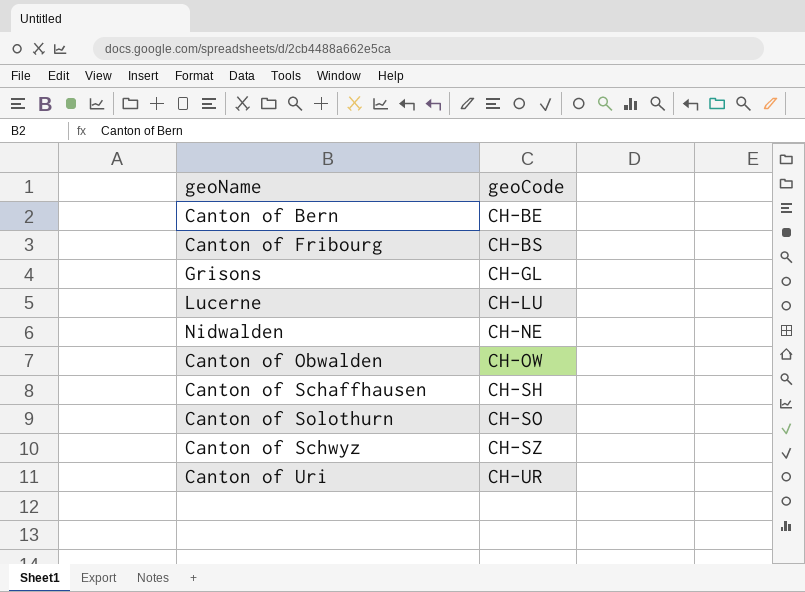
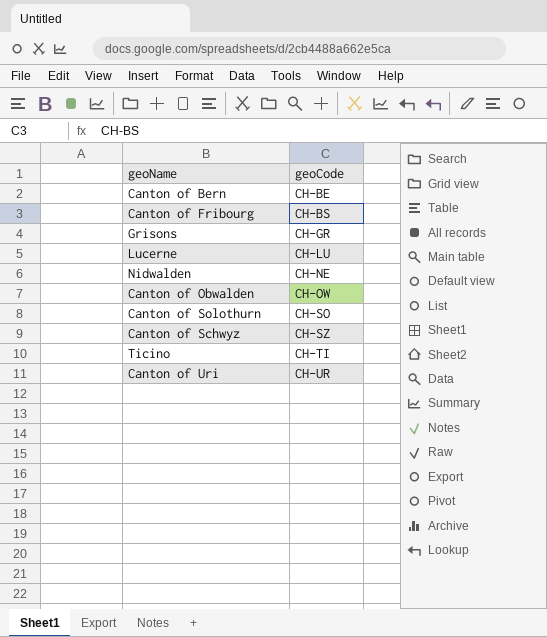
row Canton of Schaffhausen: CH-SH -> none
Grisons | geoCode: CH-GL -> CH-GR
row Ticino: none -> CH-TI

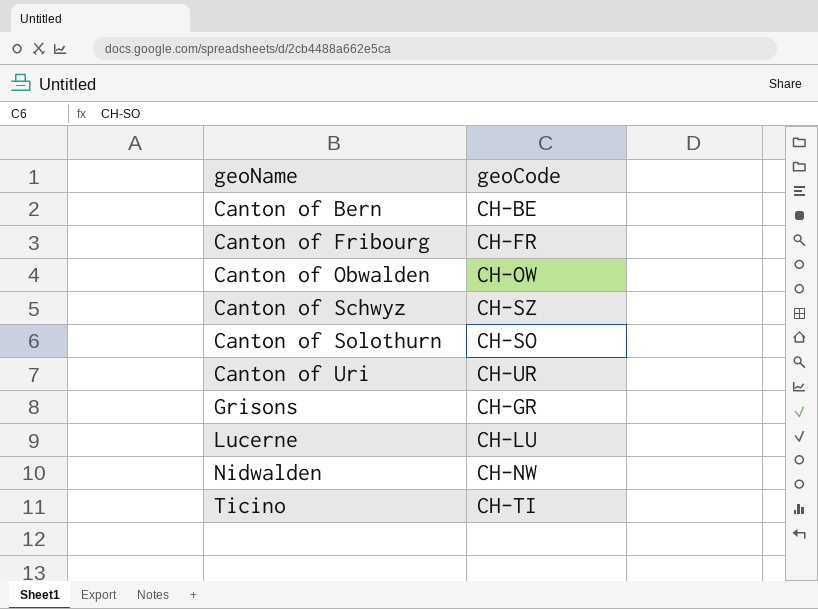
row order: geoCode ascending -> geoName ascending
Canton of Fribourg | geoCode: CH-BS -> CH-FR
Nidwalden | geoCode: CH-NE -> CH-NW

